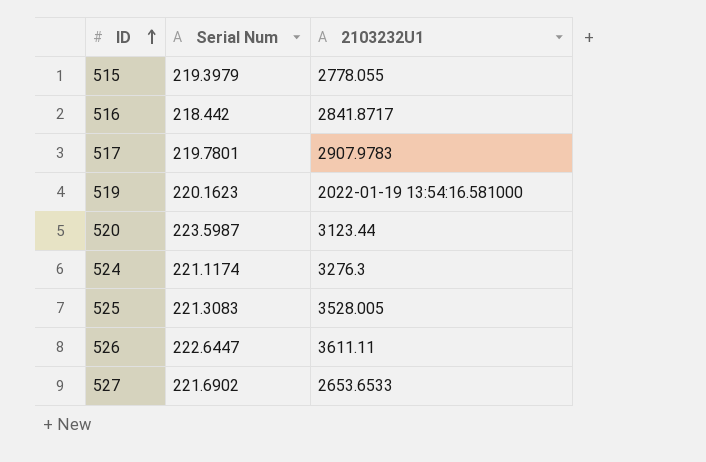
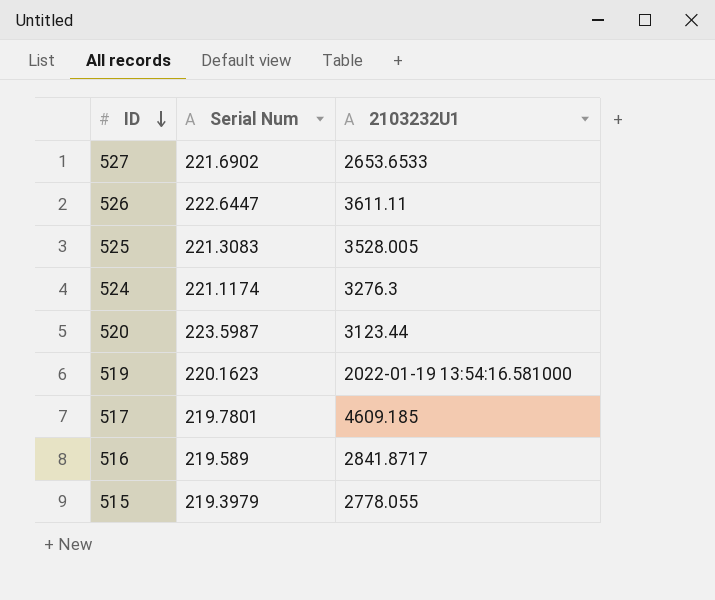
row order: ID ascending -> ID descending
517 | 2103232U1: 2907.9783 -> 4609.185
516 | Serial Num: 218.442 -> 219.589

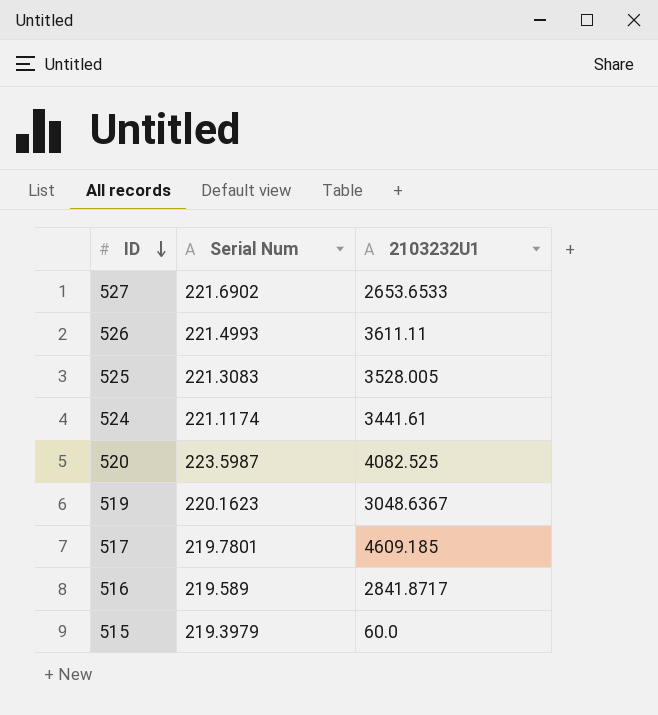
526 | Serial Num: 222.6447 -> 221.4993
524 | 2103232U1: 3276.3 -> 3441.61
520 | 2103232U1: 3123.44 -> 4082.525
519 | 2103232U1: 2022-01-19 13:54:16.581000 -> 3048.6367
515 | 2103232U1: 2778.055 -> 60.0

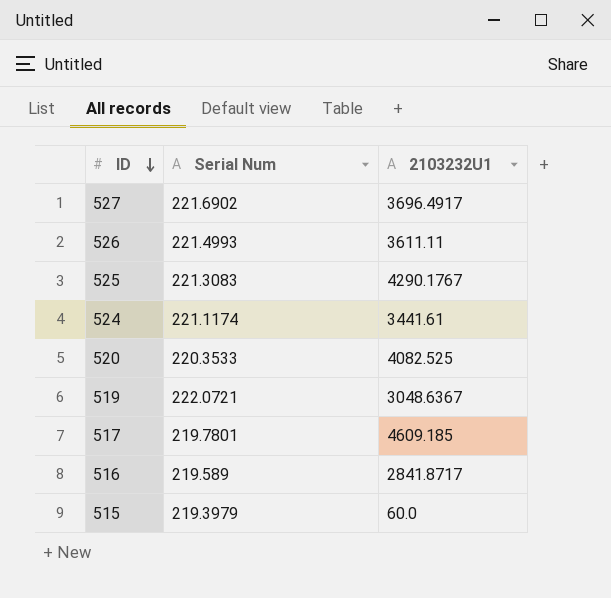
527 | 2103232U1: 2653.6533 -> 3696.4917
525 | 2103232U1: 3528.005 -> 4290.1767
520 | Serial Num: 223.5987 -> 220.3533
519 | Serial Num: 220.1623 -> 222.0721

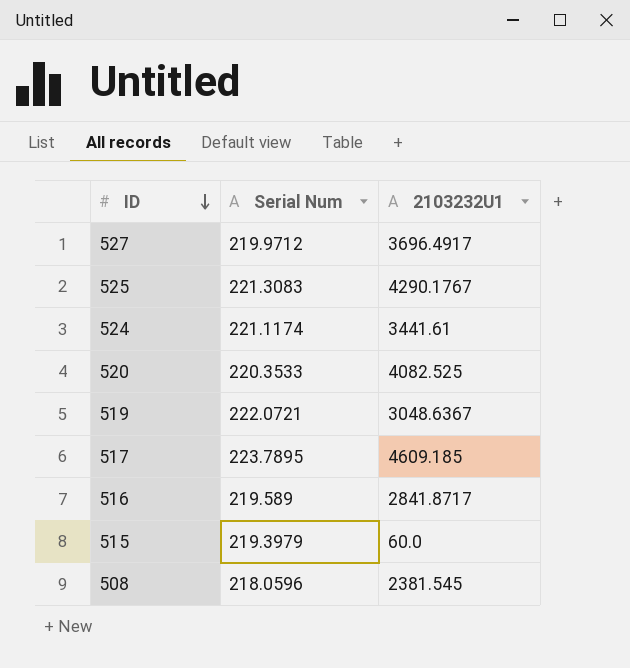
row 526: 221.4993 | 3611.11 -> none
527 | Serial Num: 221.6902 -> 219.9712
517 | Serial Num: 219.7801 -> 223.7895
row 508: none -> 218.0596 | 2381.545

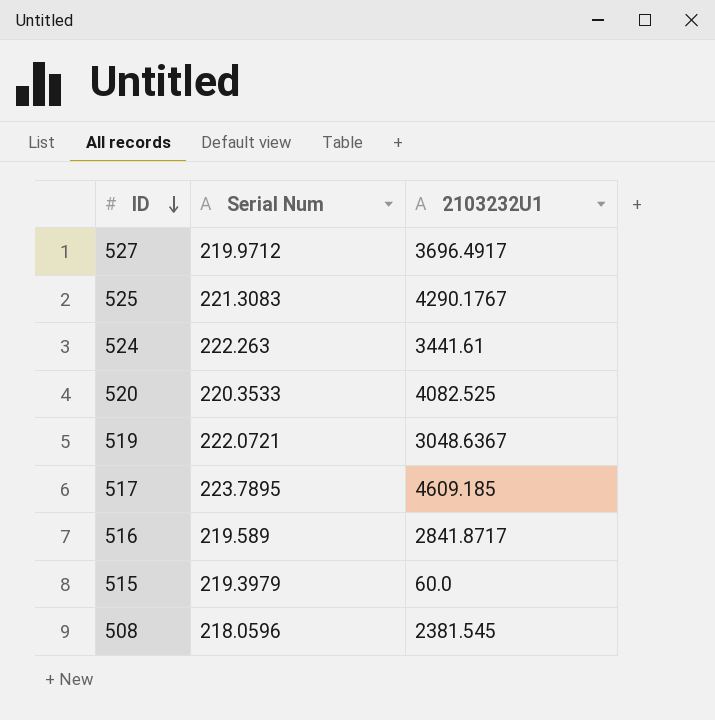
524 | Serial Num: 221.1174 -> 222.263

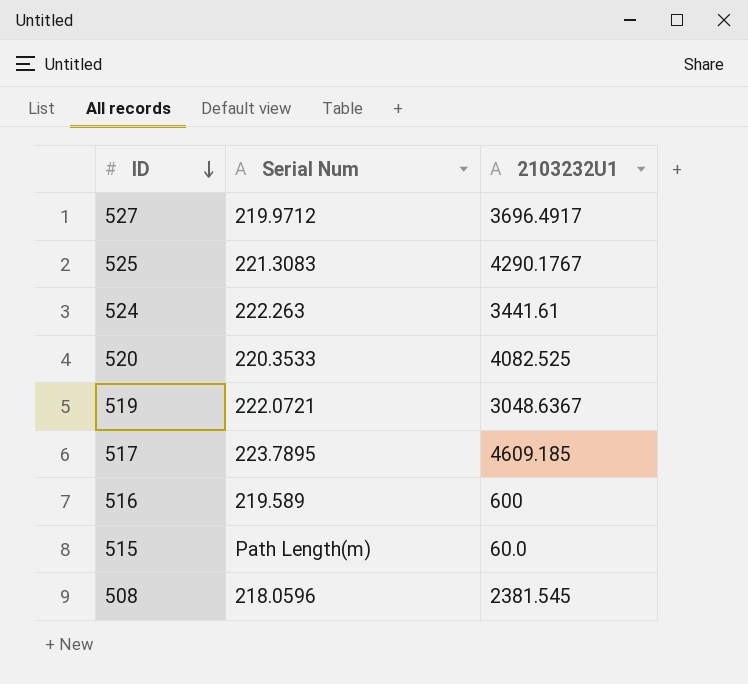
516 | 2103232U1: 2841.8717 -> 600
515 | Serial Num: 219.3979 -> Path Length(m)

